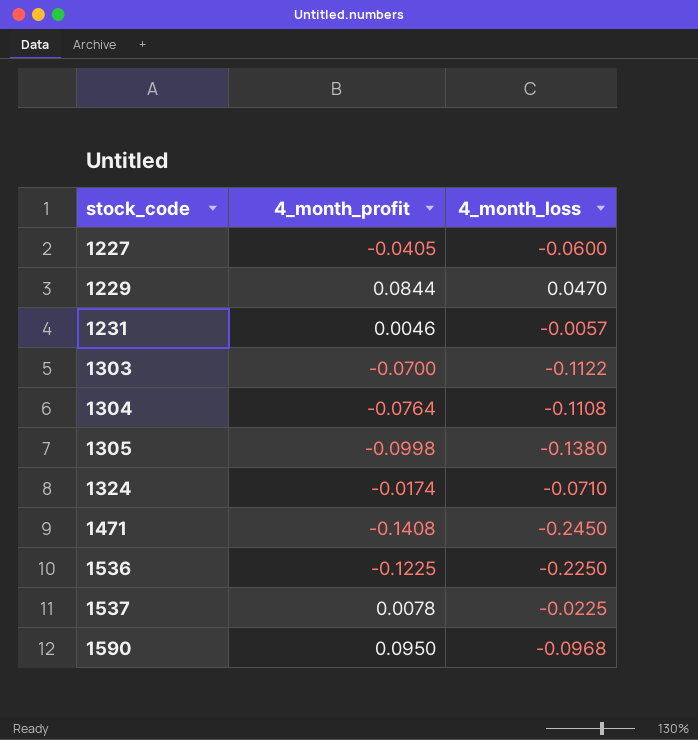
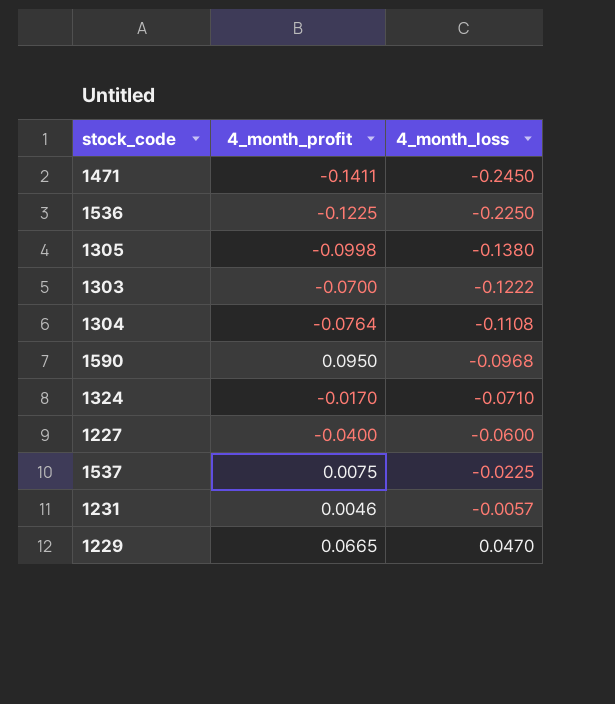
row order: stock_code ascending -> 4_month_loss ascending
1471 | 4_month_profit: -0.1408 -> -0.1411
1303 | 4_month_loss: -0.1122 -> -0.1222
1324 | 4_month_profit: -0.0174 -> -0.0170
1227 | 4_month_profit: -0.0405 -> -0.0400
1537 | 4_month_profit: 0.0078 -> 0.0075
1229 | 4_month_profit: 0.0844 -> 0.0665

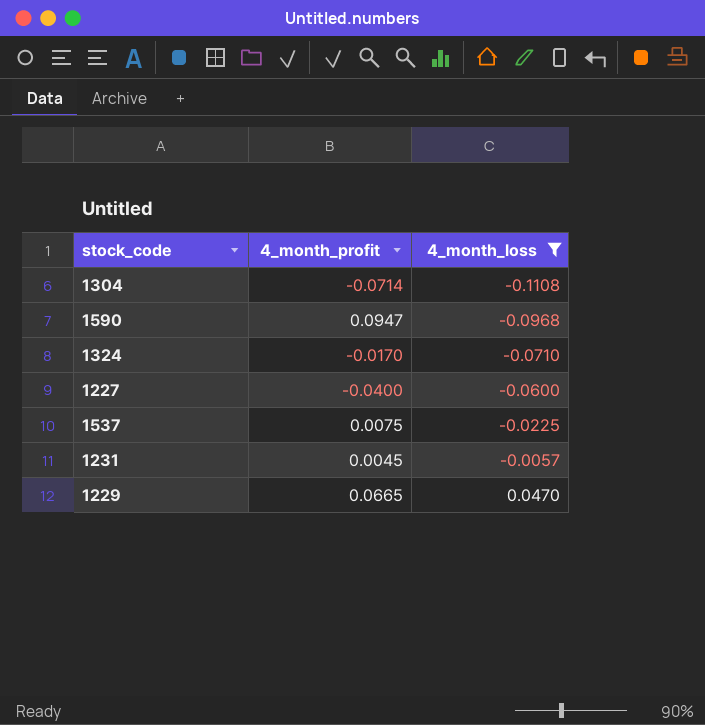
filter: none -> 4_month_loss >= -0.1108
1304 | 4_month_profit: -0.0764 -> -0.0714
1590 | 4_month_profit: 0.0950 -> 0.0947
1231 | 4_month_profit: 0.0046 -> 0.0045

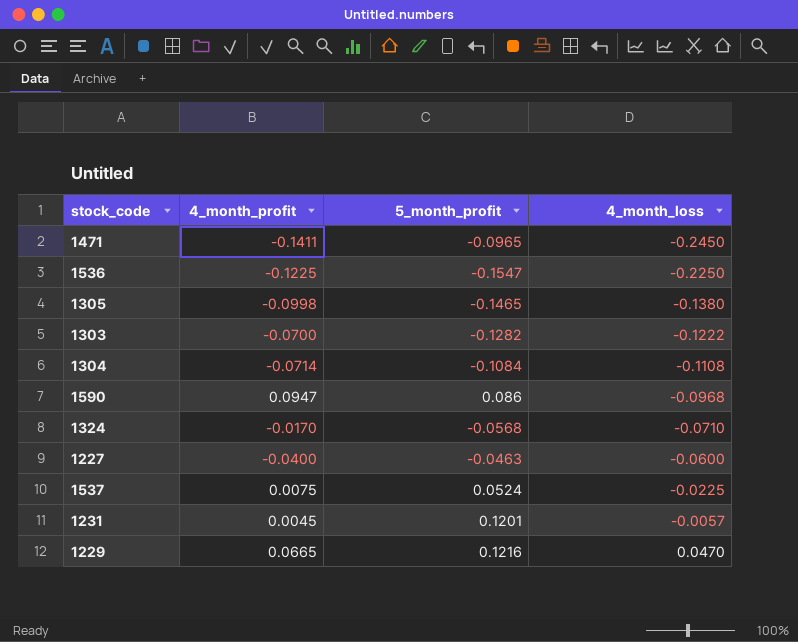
filter: 4_month_loss >= -0.1108 -> none
column 5_month_profit | position: none -> 3

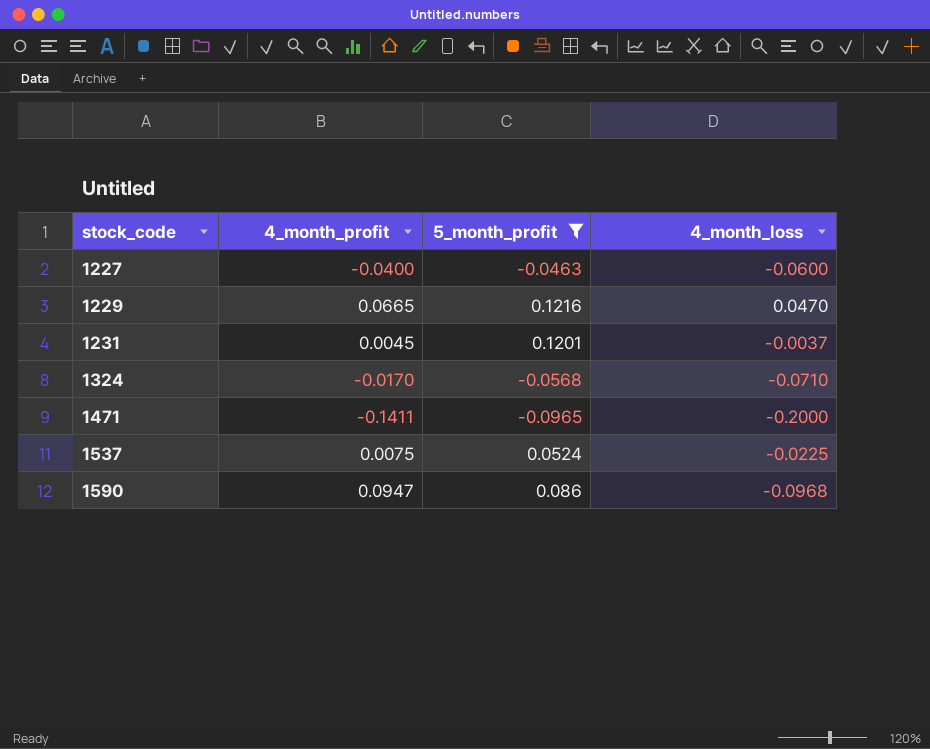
filter: none -> 5_month_profit >= -0.0965
row order: 4_month_loss ascending -> stock_code ascending
1231 | 4_month_loss: -0.0057 -> -0.0037
1471 | 4_month_loss: -0.2450 -> -0.2000

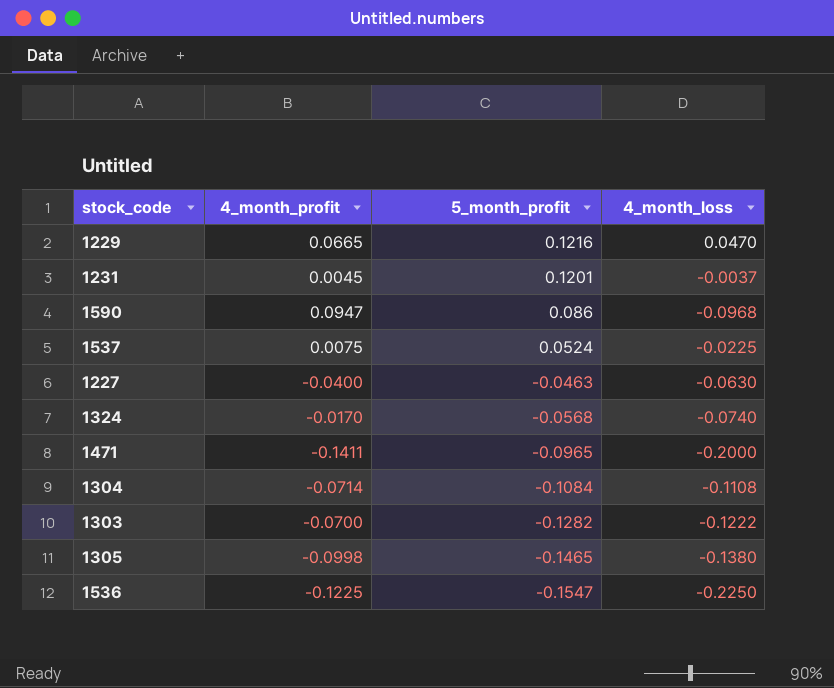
filter: 5_month_profit >= -0.0965 -> none
row order: stock_code ascending -> 5_month_profit descending
1227 | 4_month_loss: -0.0600 -> -0.0630
1324 | 4_month_loss: -0.0710 -> -0.0740

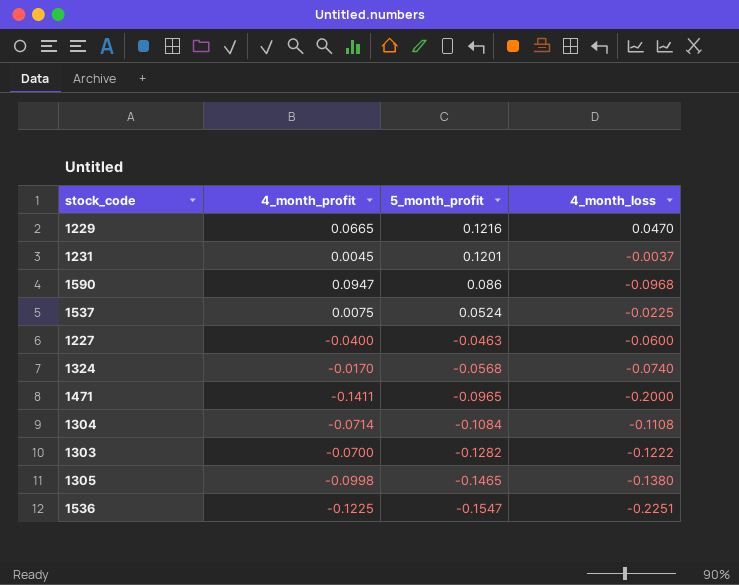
1227 | 4_month_loss: -0.0630 -> -0.0600
1536 | 4_month_loss: -0.2250 -> -0.2251

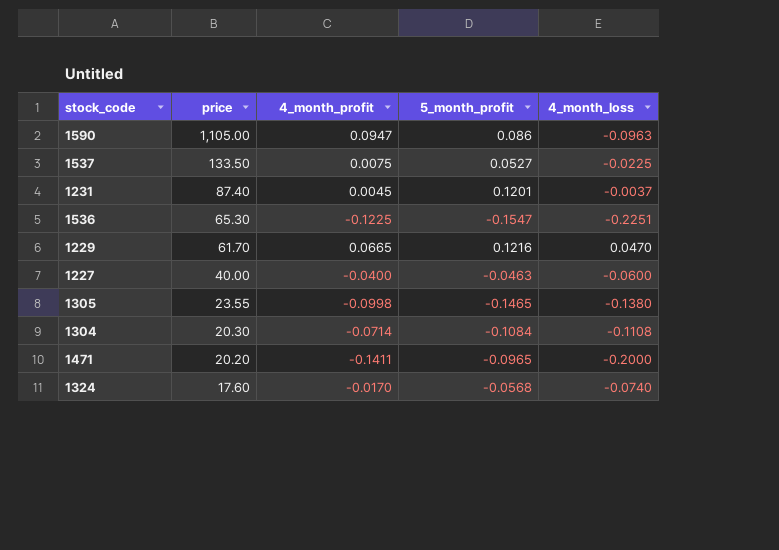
row order: 5_month_profit descending -> price descending
column price | position: none -> 2
row 1303: -0.0700 | -0.1282 | -0.1222 -> none
1590 | 4_month_loss: -0.0968 -> -0.0963
1537 | 5_month_profit: 0.0524 -> 0.0527

